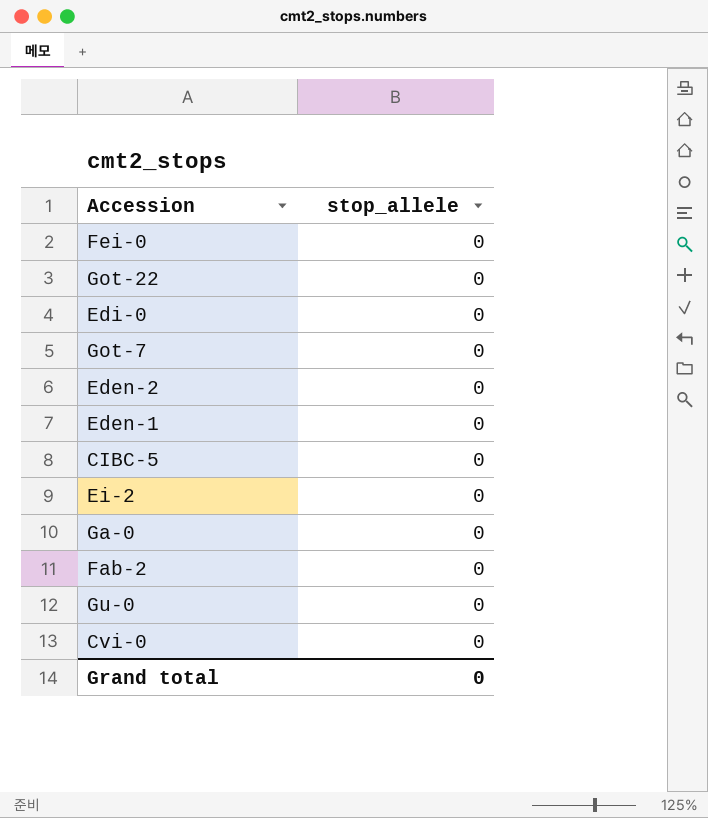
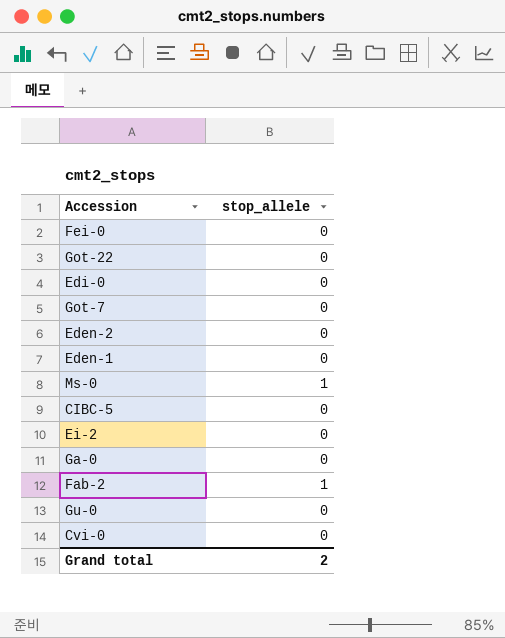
row Ms-0: none -> 1
Fab-2 | stop_allele: 0 -> 1
Grand total | stop_allele: 0 -> 2

